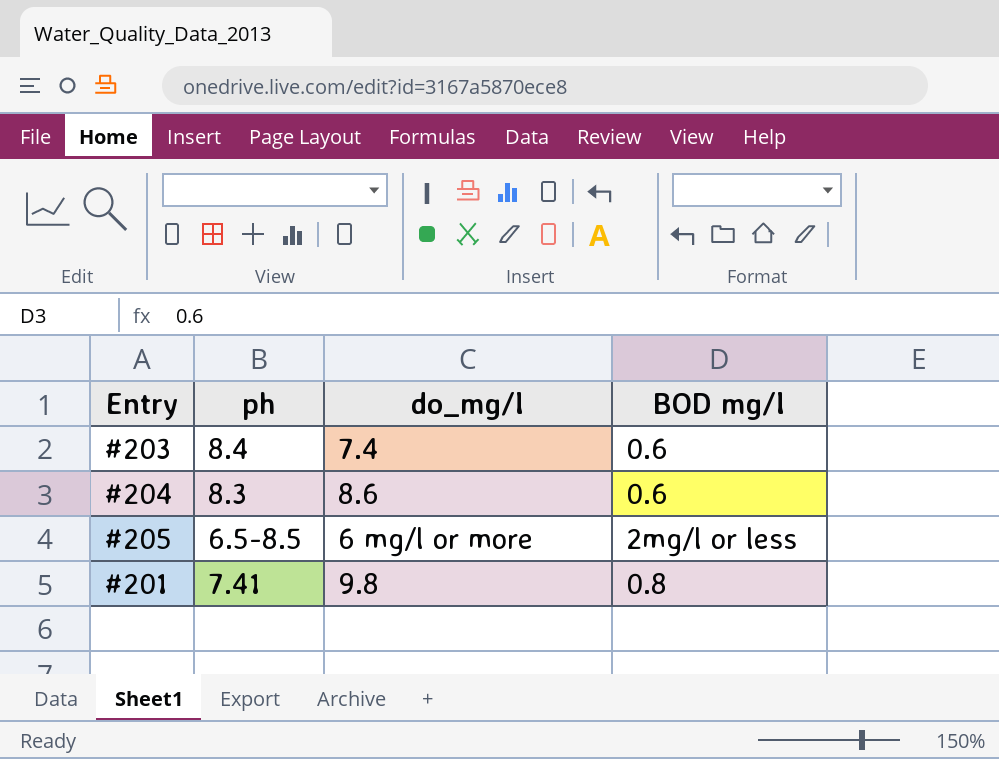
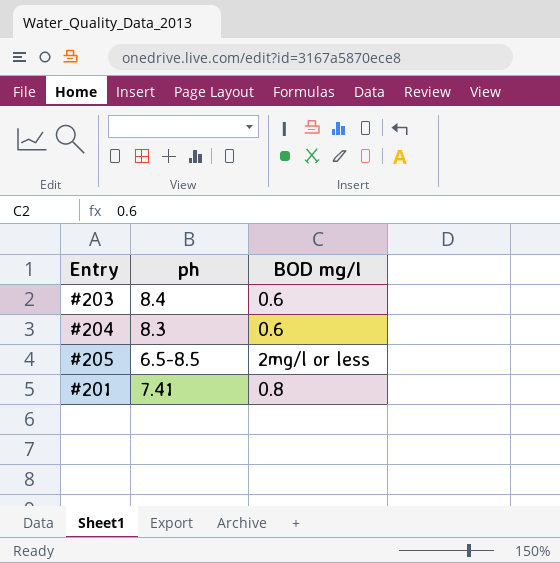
column do_mg/l | position: 3 -> none

